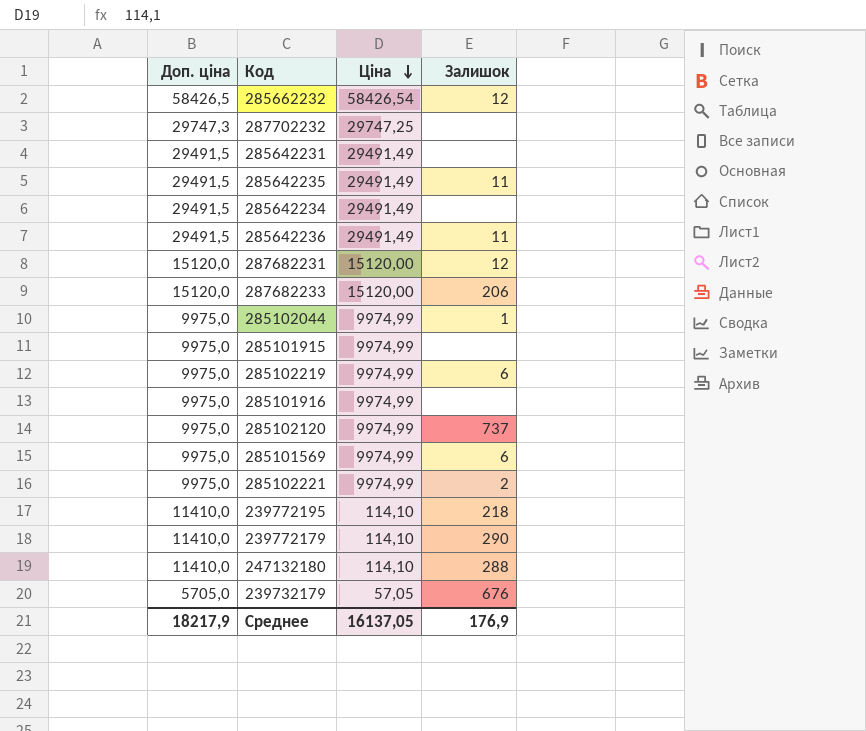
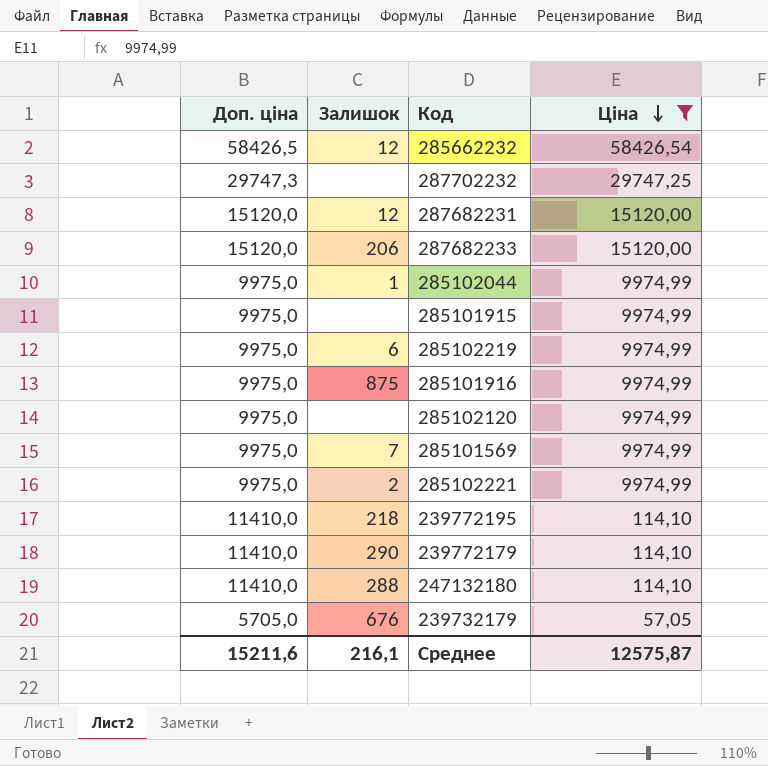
filter: none -> Ціна != 29491,49
column Залишок | position: 4 -> 2
285101916 | Залишок: none -> 875
285102120 | Залишок: 737 -> none
285101569 | Залишок: 6 -> 7
Среднее | Доп. ціна: 18217,9 -> 15211,6
Среднее | Залишок: 176,9 -> 216,1
Среднее | Ціна: 16137,05 -> 12575,87

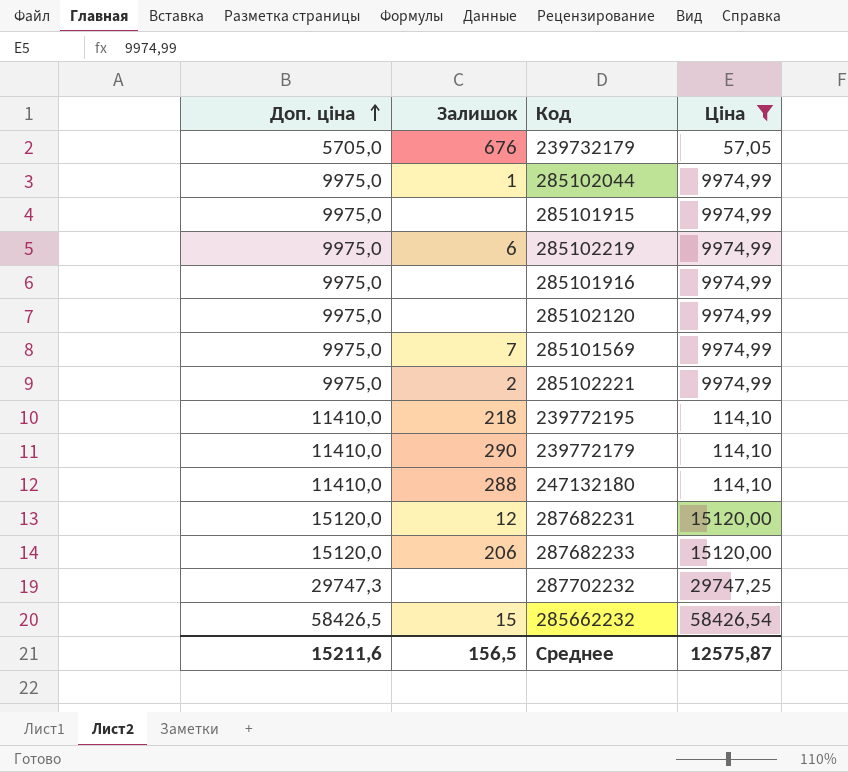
row order: Ціна descending -> Доп. ціна ascending
285101916 | Залишок: 875 -> none
285662232 | Залишок: 12 -> 15
Среднее | Залишок: 216,1 -> 156,5

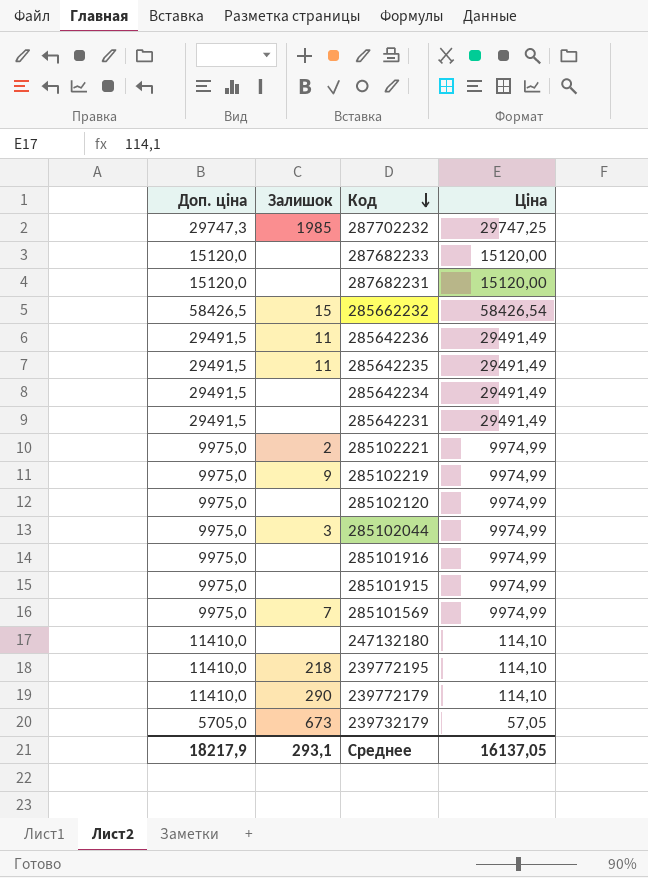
filter: Ціна != 29491,49 -> none
row order: Доп. ціна ascending -> Код descending
287702232 | Залишок: none -> 1985
287682233 | Залишок: 206 -> none
287682231 | Залишок: 12 -> none
285102219 | Залишок: 6 -> 9
285102044 | Залишок: 1 -> 3
247132180 | Залишок: 288 -> none
239732179 | Залишок: 676 -> 673
Среднее | Доп. ціна: 15211,6 -> 18217,9
Среднее | Залишок: 156,5 -> 293,1
Среднее | Ціна: 12575,87 -> 16137,05

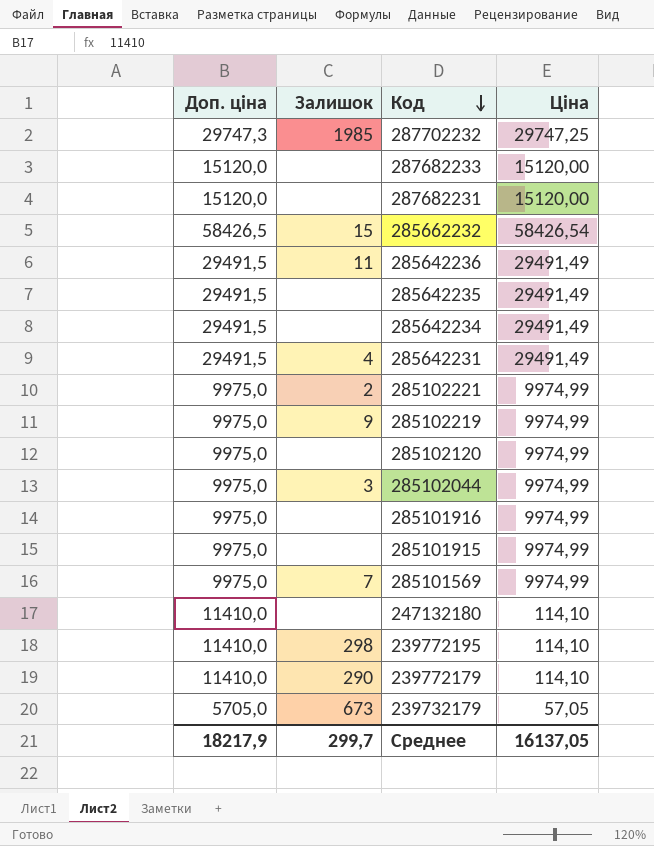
285642235 | Залишок: 11 -> none
285642231 | Залишок: none -> 4
239772195 | Залишок: 218 -> 298
Среднее | Залишок: 293,1 -> 299,7

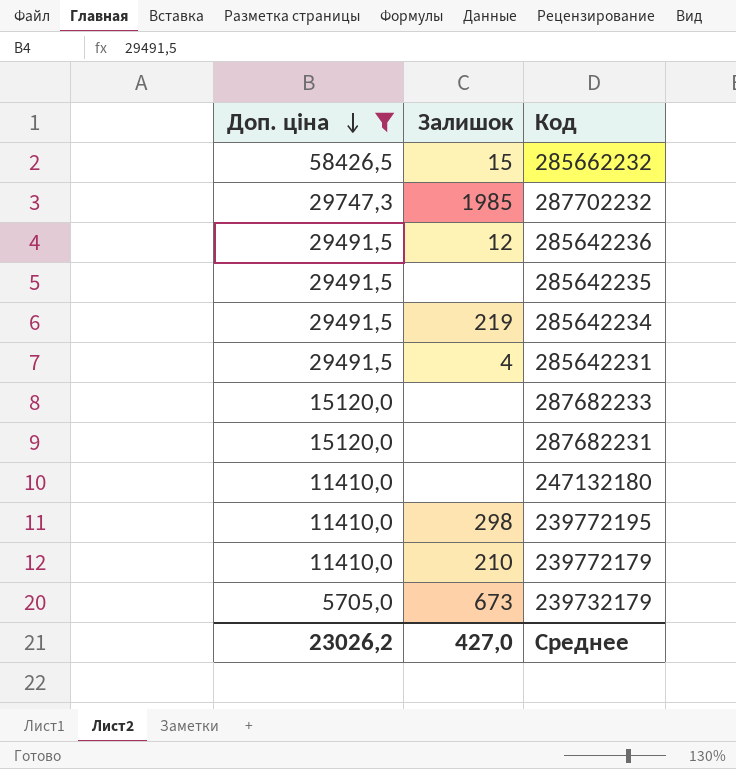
filter: none -> Доп. ціна != 9975,0
row order: Код descending -> Доп. ціна descending
column Ціна | position: 4 -> none
285642236 | Залишок: 11 -> 12
285642234 | Залишок: none -> 219
239772179 | Залишок: 290 -> 210
Среднее | Доп. ціна: 18217,9 -> 23026,2
Среднее | Залишок: 299,7 -> 427,0

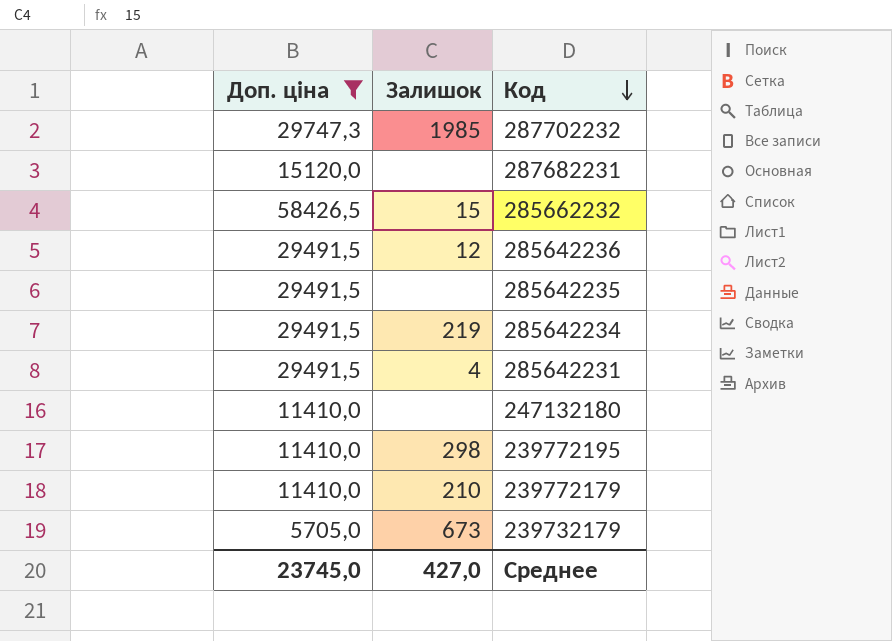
row order: Доп. ціна descending -> Код descending
row 287682233: 15120,0 | none -> none
Среднее | Доп. ціна: 23026,2 -> 23745,0

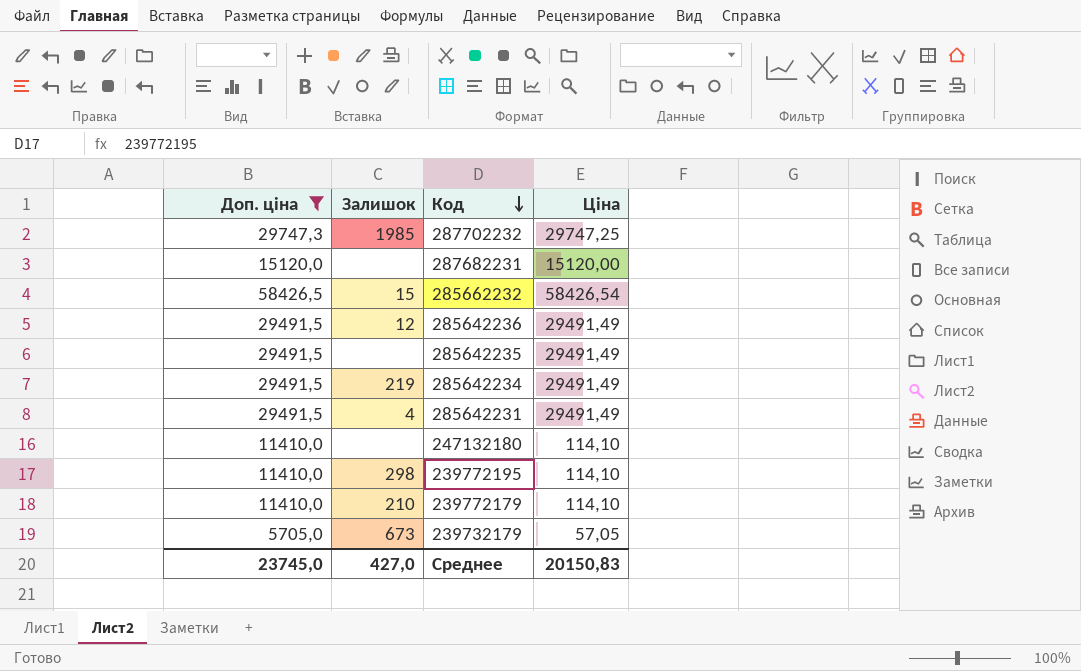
column Ціна | position: none -> 4

